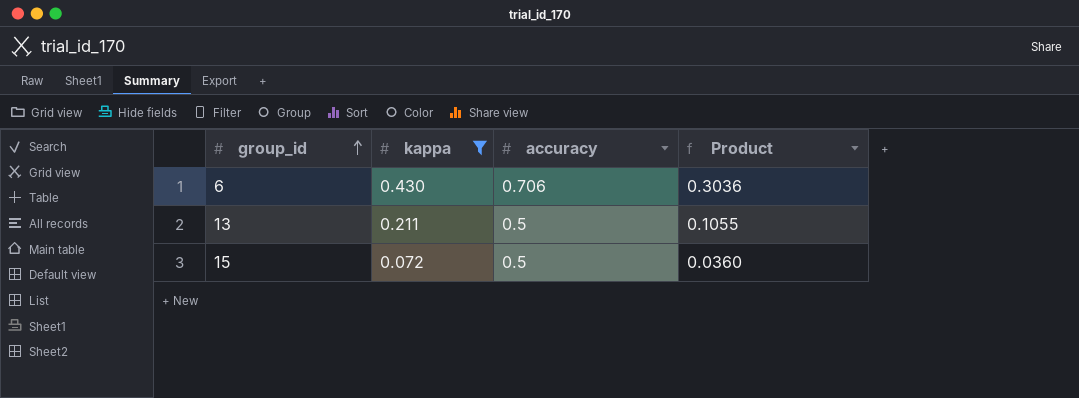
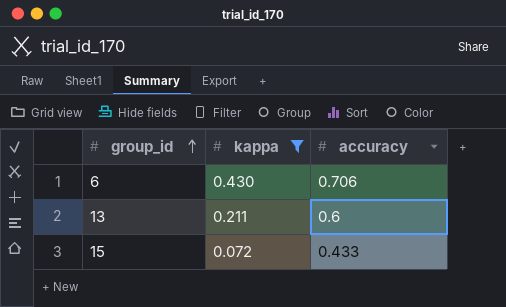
column Product | formula: [kappa] * [accuracy] -> none
13 | accuracy: 0.5 -> 0.6
15 | accuracy: 0.5 -> 0.433

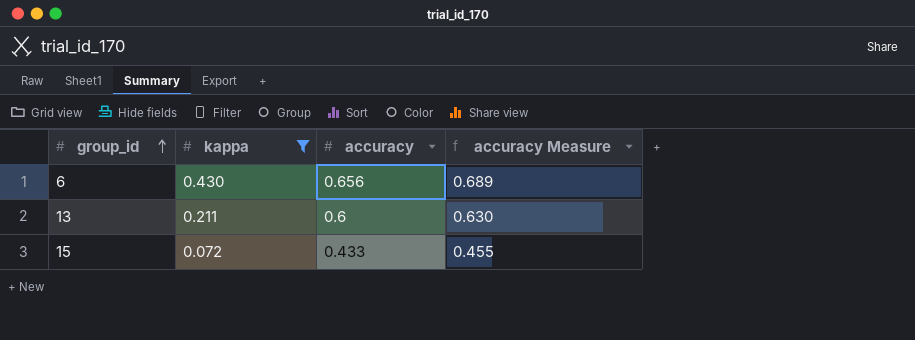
column accuracy Measure | formula: none -> [accuracy] * 1.05
6 | accuracy: 0.706 -> 0.656

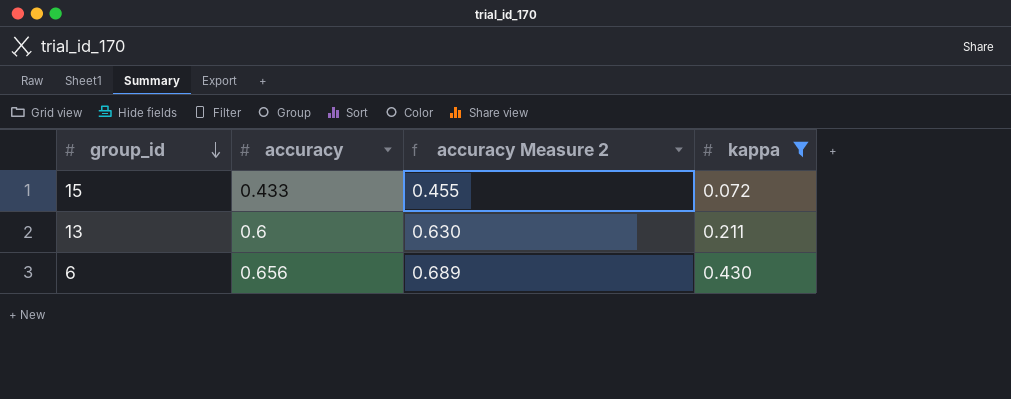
row order: group_id ascending -> group_id descending
column name: accuracy Measure -> accuracy Measure 2
column kappa | position: 2 -> 4

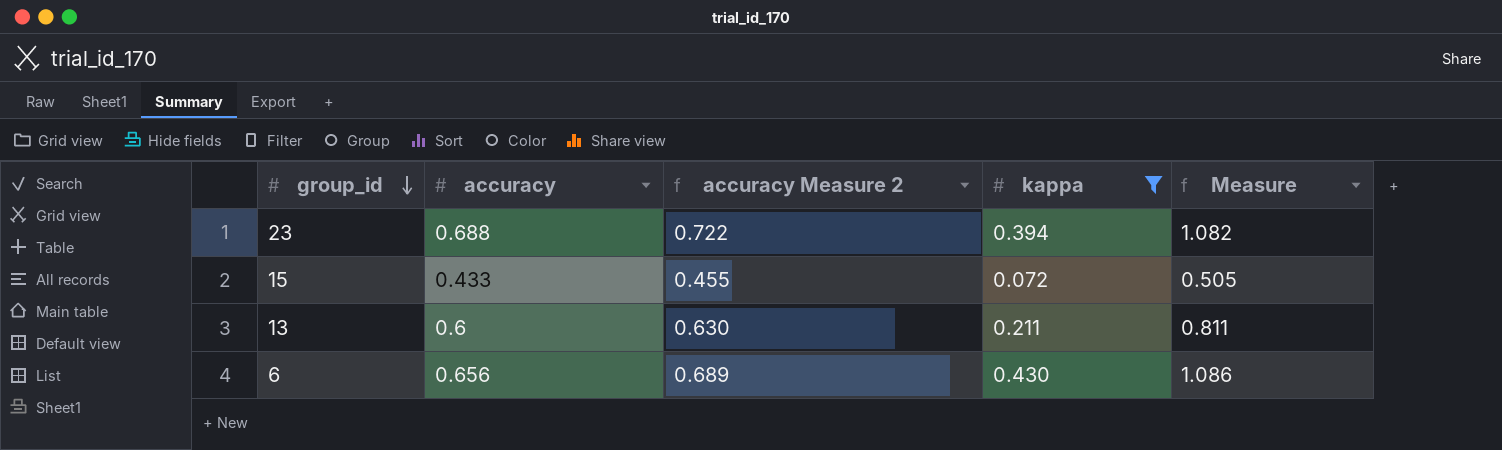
column Measure | formula: none -> [accuracy] + [kappa]
row 23: none -> 0.688 | 0.722 | 0.394 | 1.082

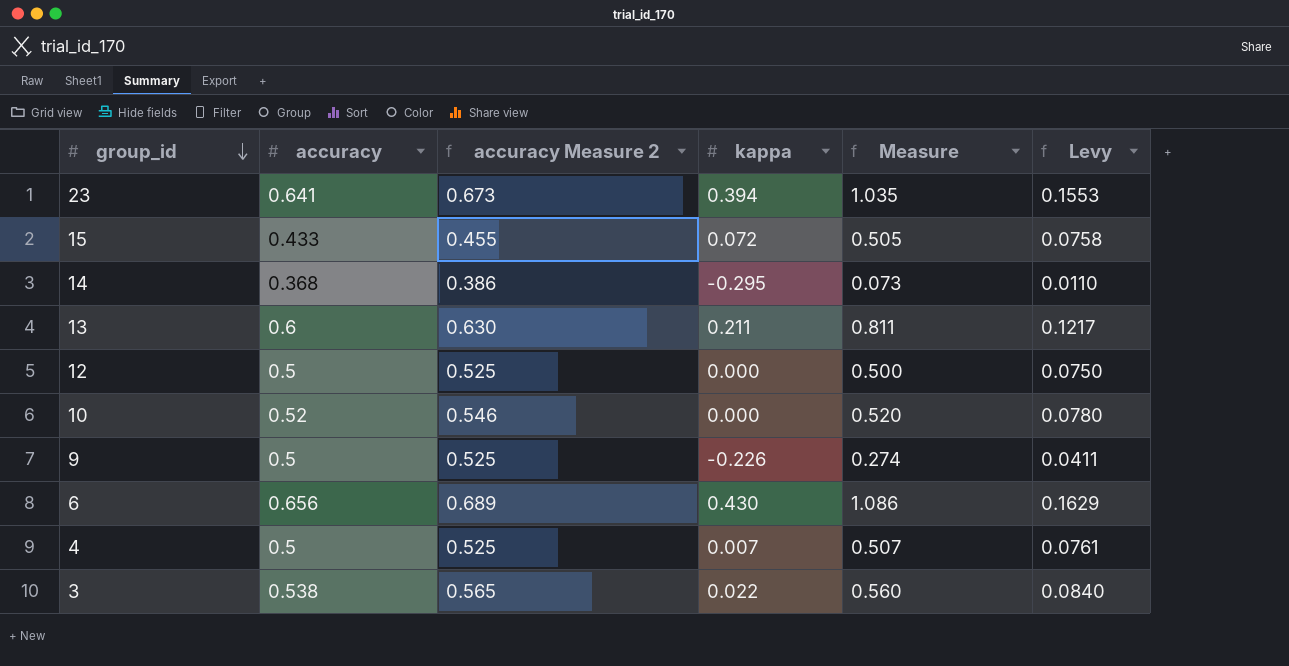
filter: kappa >= 0.072 -> none
column Levy | formula: none -> [Measure] * 0.15
23 | accuracy: 0.688 -> 0.641
23 | accuracy Measure 2: 0.722 -> 0.673
23 | Measure: 1.082 -> 1.035

